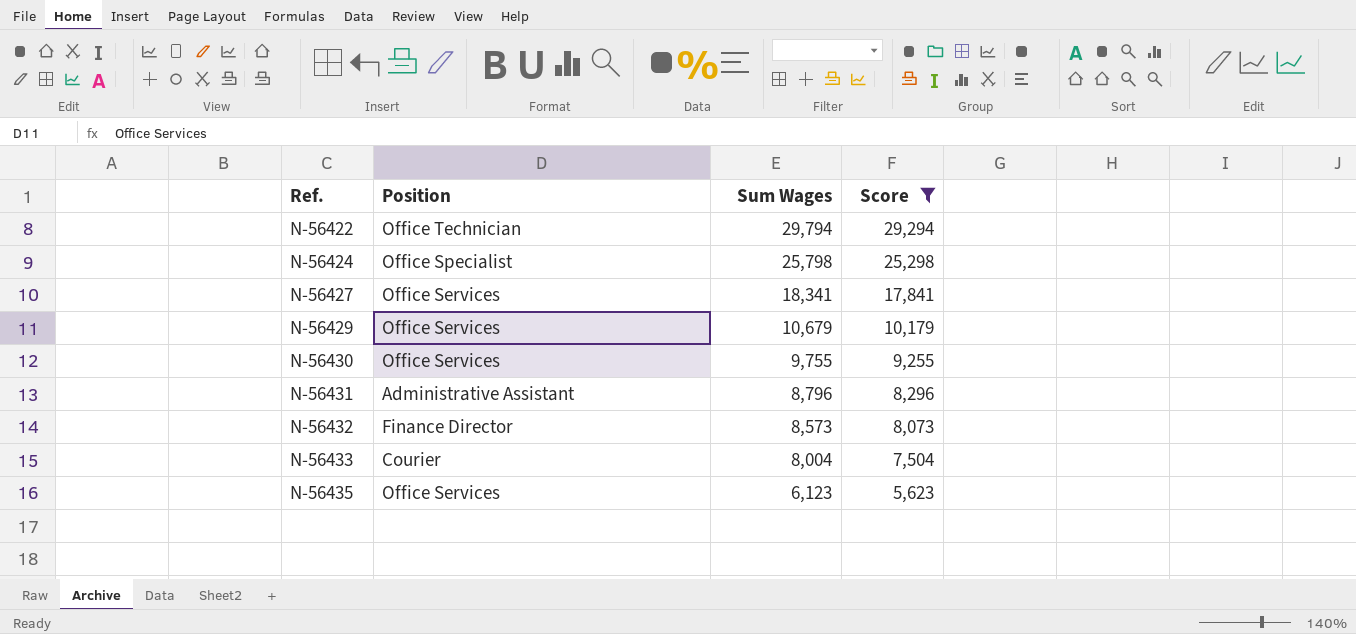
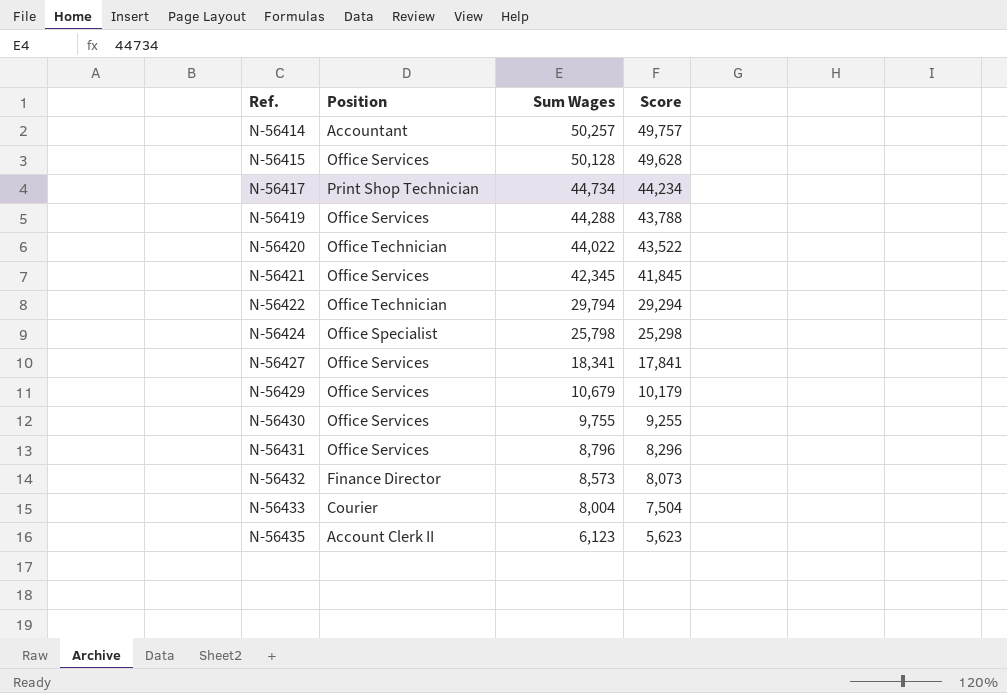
filter: Score <= 29,294 -> none
N-56431 | Position: Administrative Assistant -> Office Services
N-56435 | Position: Office Services -> Account Clerk II

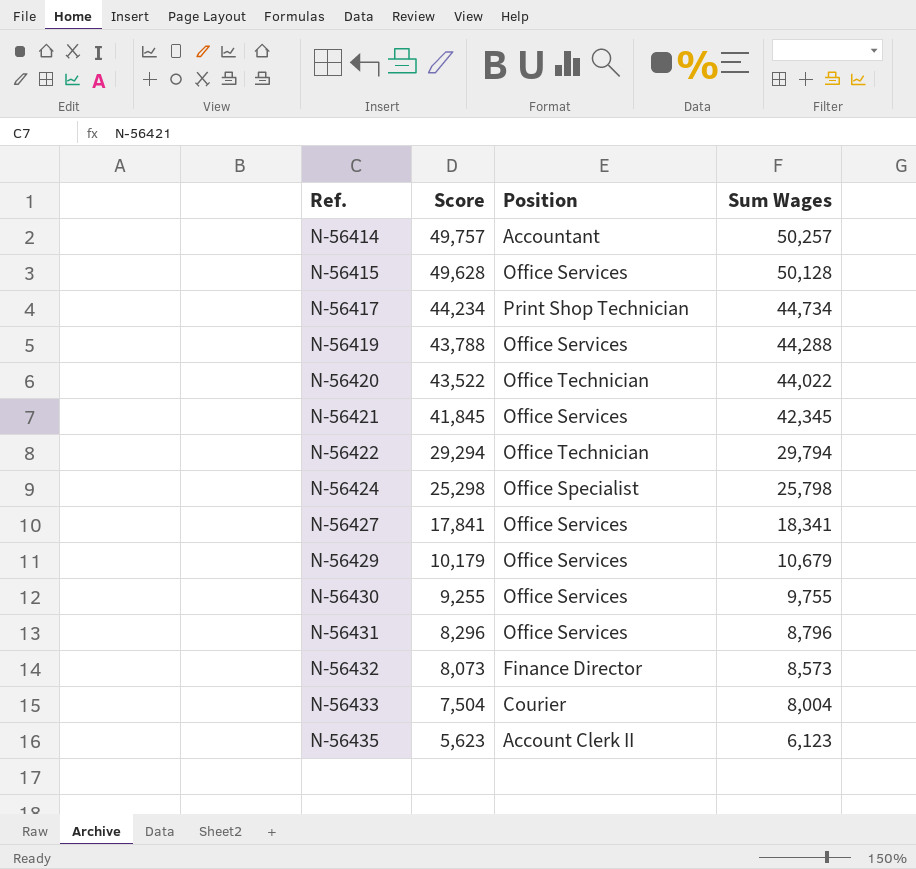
column Score | position: 4 -> 2

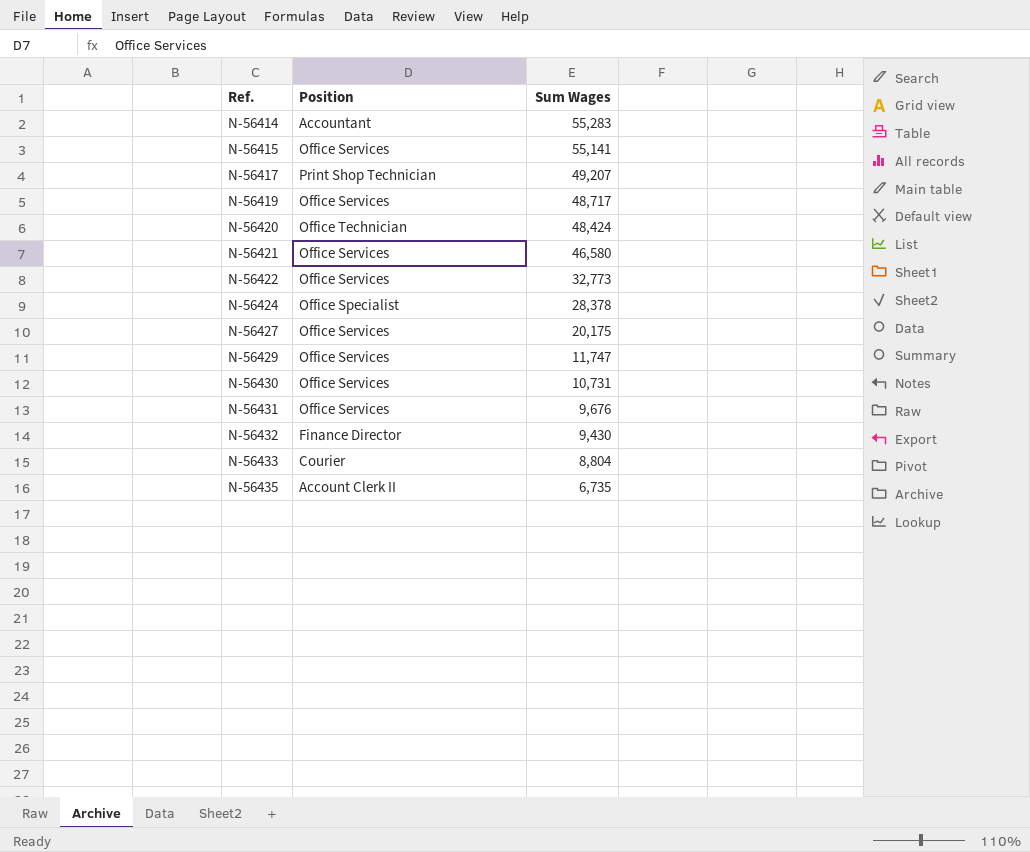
column Score | formula: [Sum Wages] - 500 -> none
N-56414 | Sum Wages: 50,257 -> 55,283
N-56415 | Sum Wages: 50,128 -> 55,141
N-56417 | Sum Wages: 44,734 -> 49,207
N-56419 | Sum Wages: 44,288 -> 48,717
N-56420 | Sum Wages: 44,022 -> 48,424
N-56421 | Sum Wages: 42,345 -> 46,580
N-56422 | Position: Office Technician -> Office Services
N-56422 | Sum Wages: 29,794 -> 32,773
N-56424 | Sum Wages: 25,798 -> 28,378
N-56427 | Sum Wages: 18,341 -> 20,175
N-56429 | Sum Wages: 10,679 -> 11,747
N-56430 | Sum Wages: 9,755 -> 10,731
N-56431 | Sum Wages: 8,796 -> 9,676
N-56432 | Sum Wages: 8,573 -> 9,430
N-56433 | Sum Wages: 8,004 -> 8,804
N-56435 | Sum Wages: 6,123 -> 6,735

